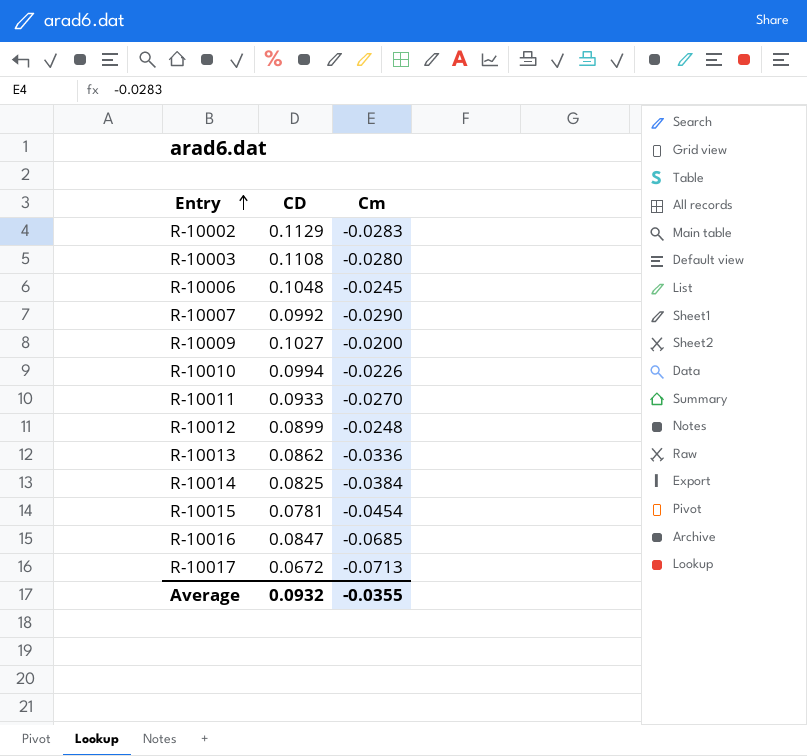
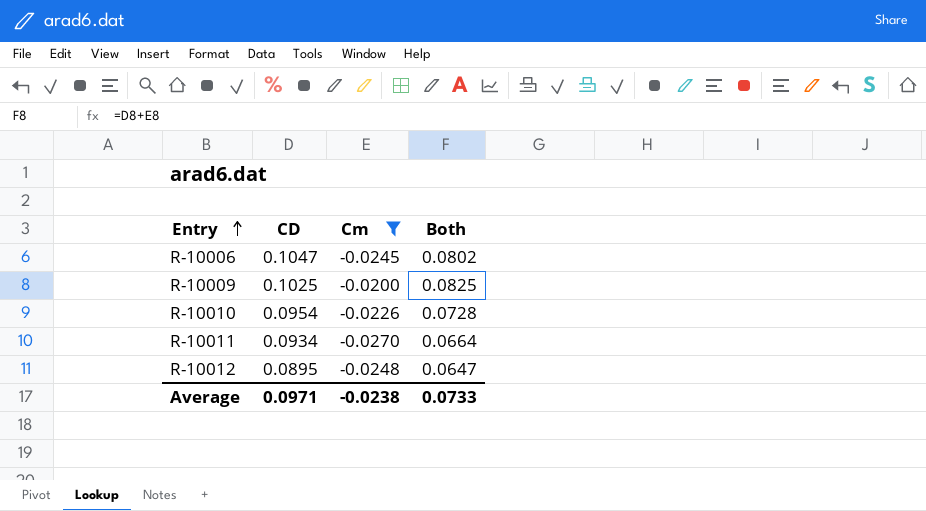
filter: none -> Cm >= -0.0270
column Both | formula: none -> [CD] + [Cm]
R-10006 | CD: 0.1048 -> 0.1047
R-10009 | CD: 0.1027 -> 0.1025
R-10010 | CD: 0.0994 -> 0.0954
R-10011 | CD: 0.0933 -> 0.0934
R-10012 | CD: 0.0899 -> 0.0895
Average | CD: 0.0932 -> 0.0971
Average | Cm: -0.0355 -> -0.0238

